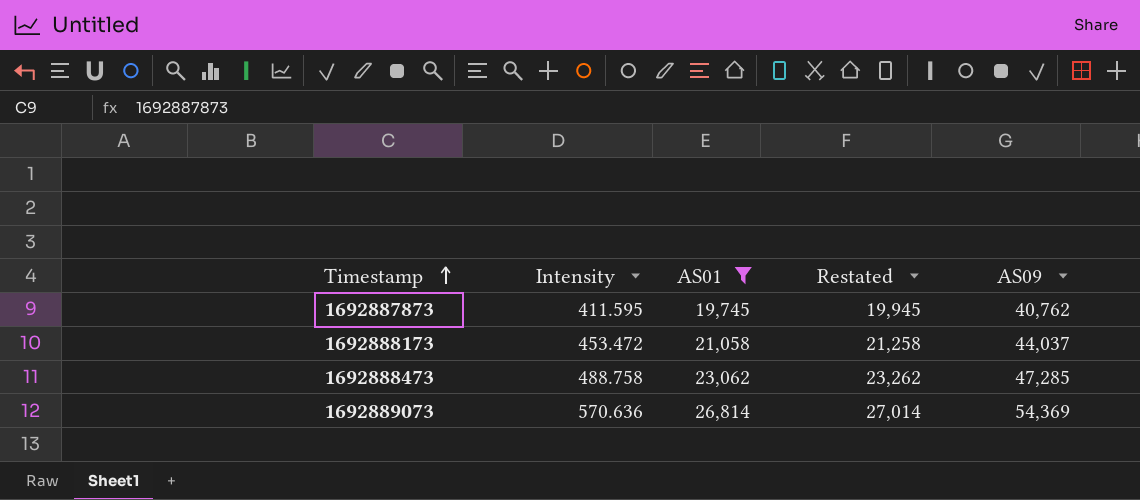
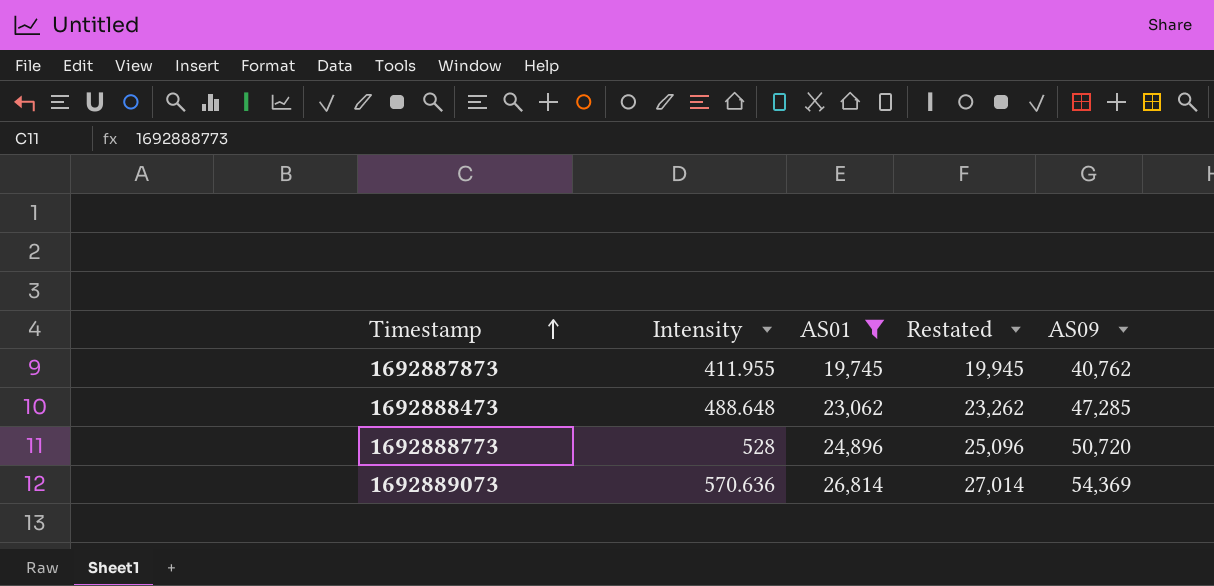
row 1692888173: 453.472 | 21,058 | 21,258 | 44,037 -> none
1692887873 | Intensity: 411.595 -> 411.955
1692888473 | Intensity: 488.758 -> 488.648
row 1692888773: none -> 528 | 24,896 | 25,096 | 50,720

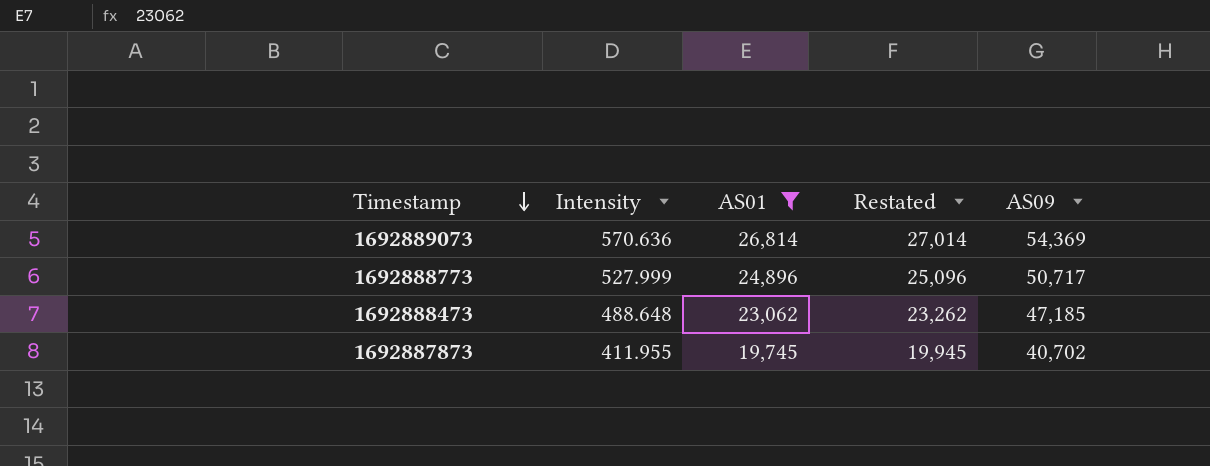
row order: Timestamp ascending -> Timestamp descending
1692888773 | Intensity: 528 -> 527.999
1692888773 | AS09: 50,720 -> 50,717
1692888473 | AS09: 47,285 -> 47,185
1692887873 | AS09: 40,762 -> 40,702

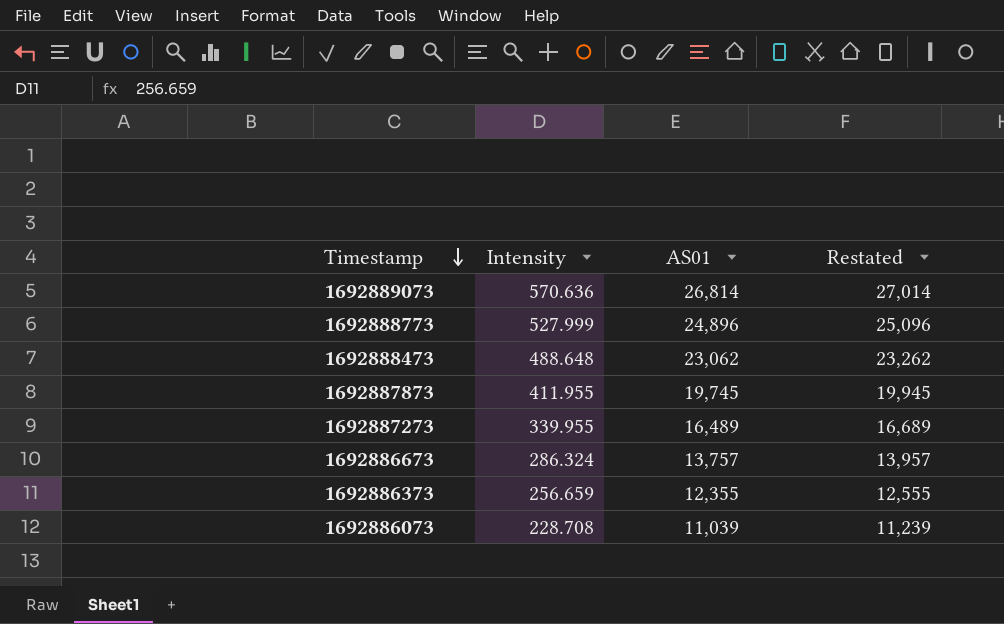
filter: AS01 >= 19,745 -> none
column AS09 | position: 5 -> none

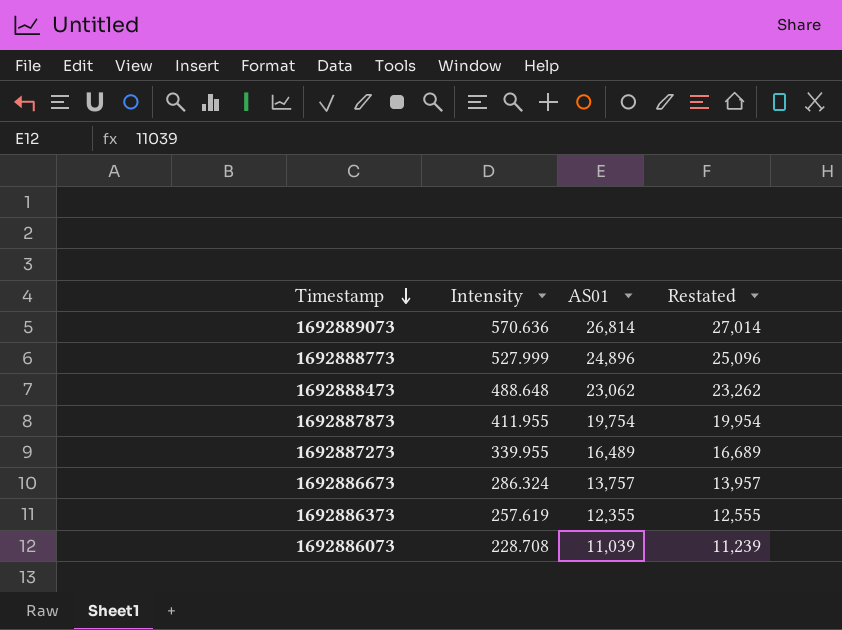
1692887873 | AS01: 19,745 -> 19,754
1692887873 | Restated: 19,945 -> 19,954
1692886373 | Intensity: 256.659 -> 257.619

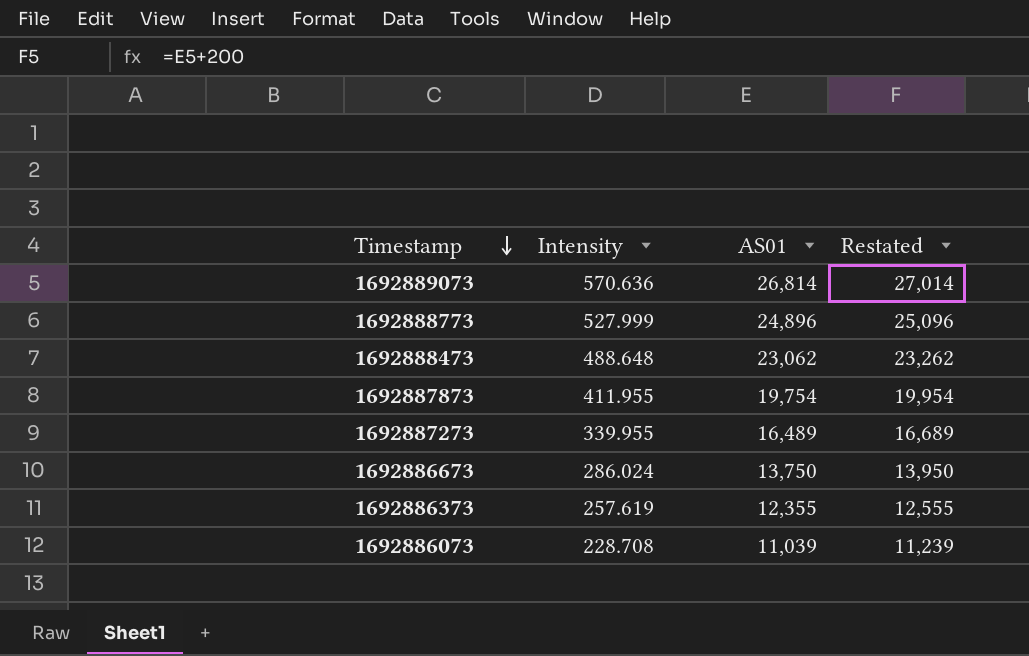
1692886673 | Intensity: 286.324 -> 286.024
1692886673 | AS01: 13,757 -> 13,750
1692886673 | Restated: 13,957 -> 13,950

